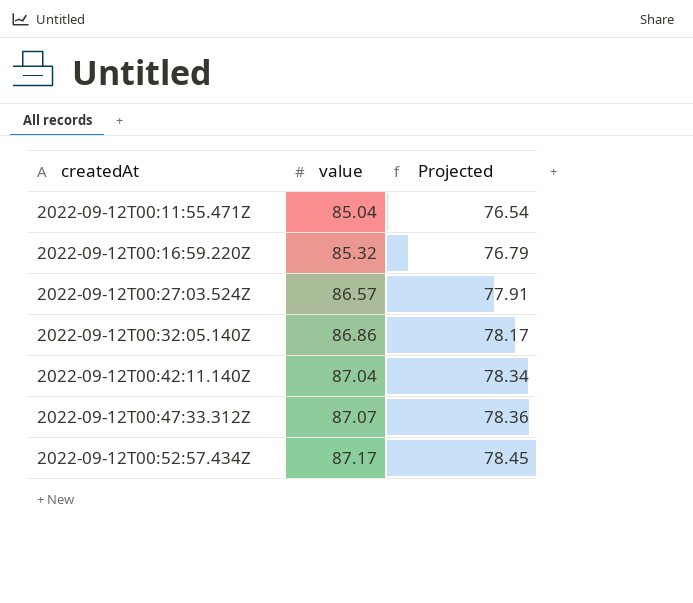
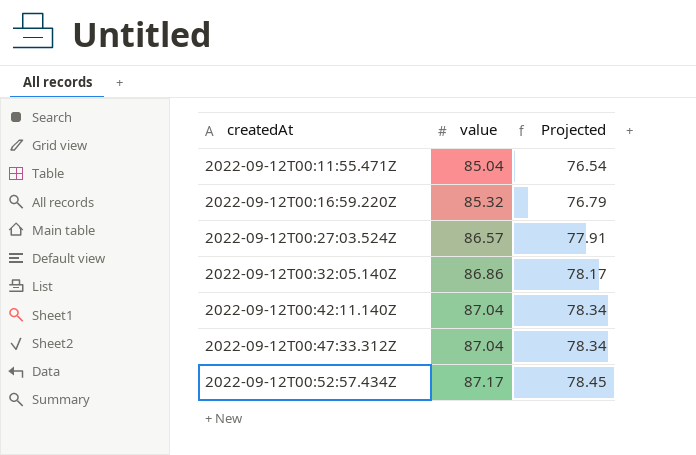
2022-09-12T00:47:33.312Z | value: 87.07 -> 87.04
2022-09-12T00:47:33.312Z | Projected: 78.36 -> 78.34

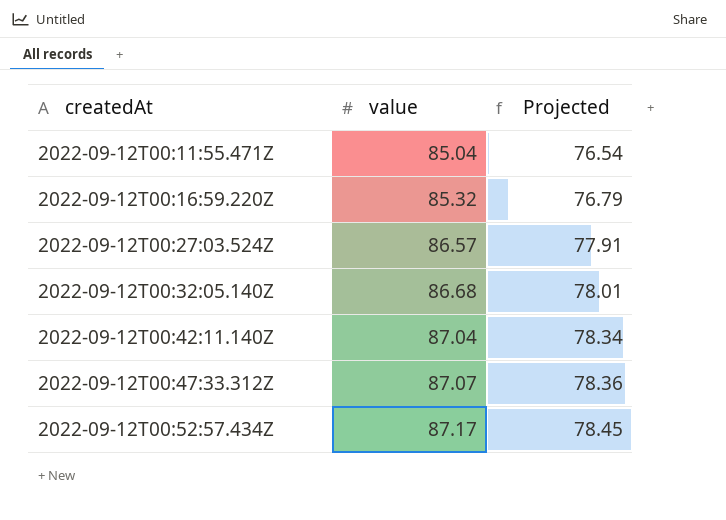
2022-09-12T00:32:05.140Z | value: 86.86 -> 86.68
2022-09-12T00:32:05.140Z | Projected: 78.17 -> 78.01
2022-09-12T00:47:33.312Z | value: 87.04 -> 87.07
2022-09-12T00:47:33.312Z | Projected: 78.34 -> 78.36

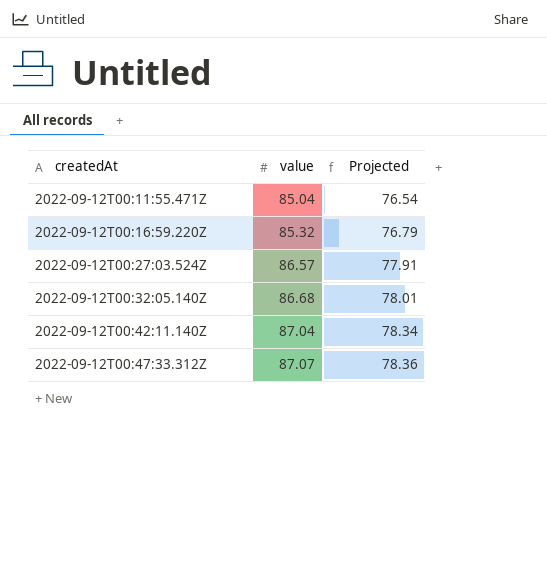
row 2022-09-12T00:52:57.434Z: 87.17 | 78.45 -> none

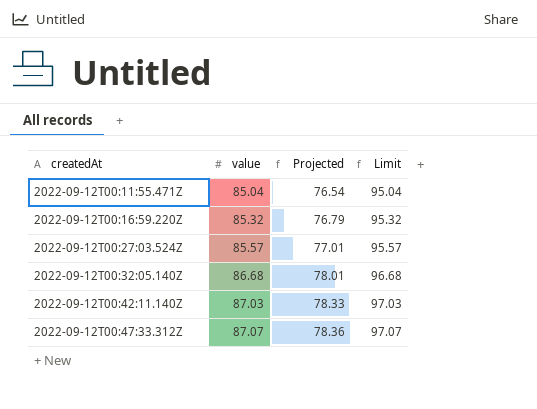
column Limit | formula: none -> [value] + 10
2022-09-12T00:27:03.524Z | value: 86.57 -> 85.57
2022-09-12T00:27:03.524Z | Projected: 77.91 -> 77.01
2022-09-12T00:42:11.140Z | value: 87.04 -> 87.03
2022-09-12T00:42:11.140Z | Projected: 78.34 -> 78.33

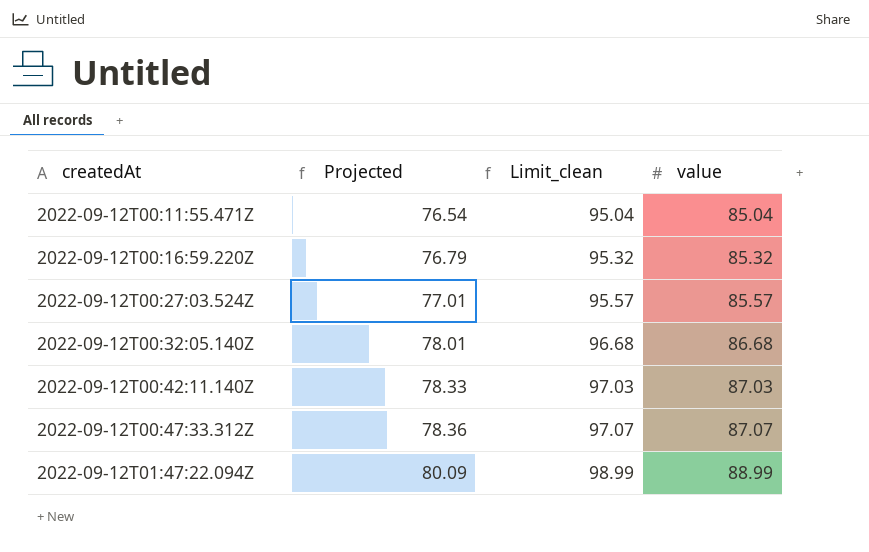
column name: Limit -> Limit_clean
column value | position: 2 -> 4
row 2022-09-12T01:47:22.094Z: none -> 80.09 | 98.99 | 88.99

